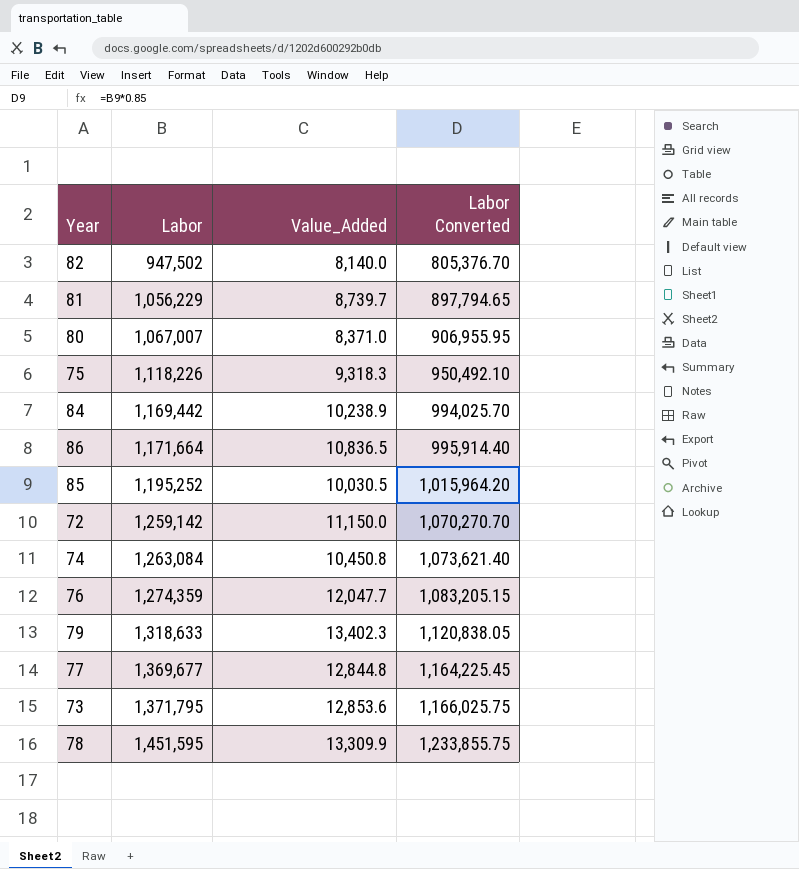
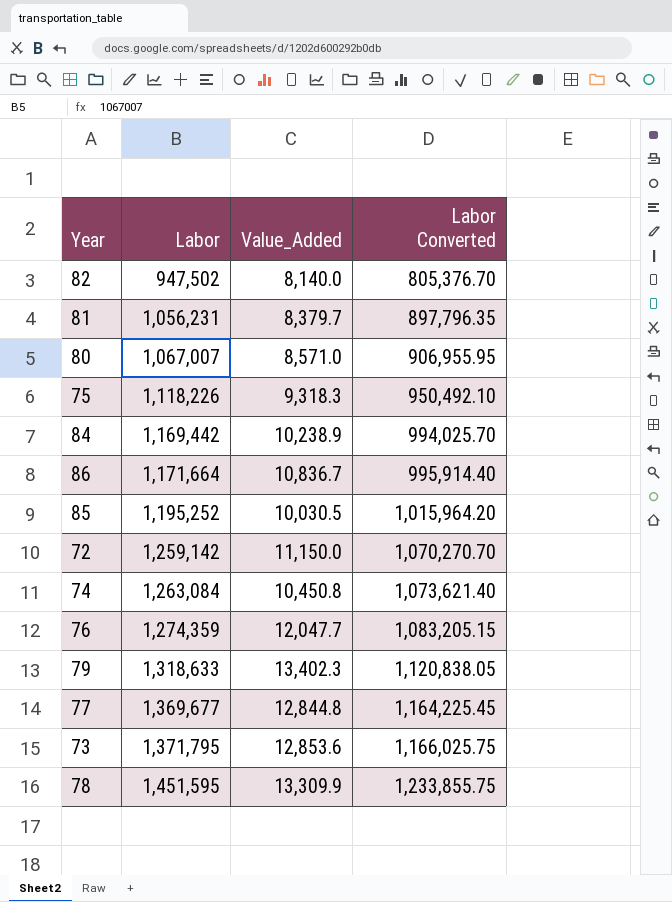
81 | Labor: 1,056,229 -> 1,056,231
81 | Value_Added: 8,739.7 -> 8,379.7
81 | Labor Converted: 897,794.65 -> 897,796.35
80 | Value_Added: 8,371.0 -> 8,571.0
86 | Value_Added: 10,836.5 -> 10,836.7

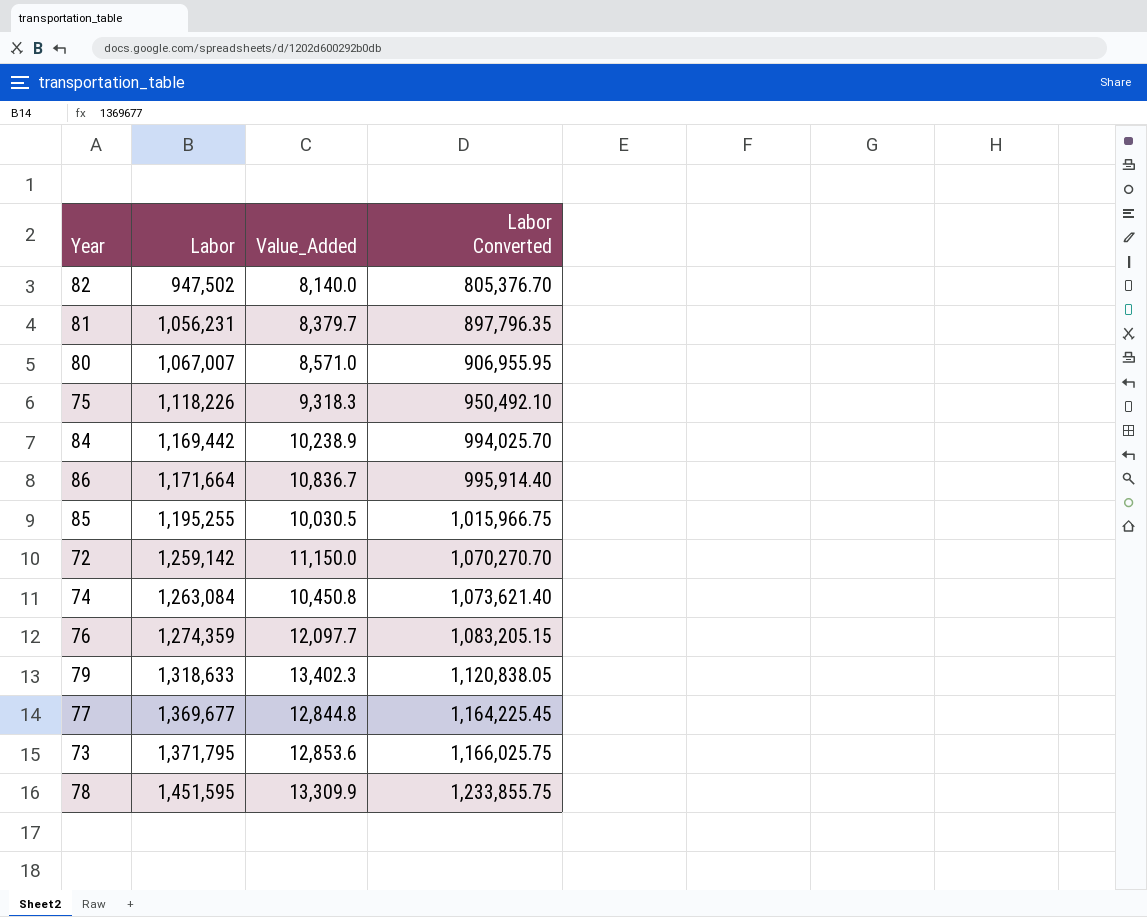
85 | Labor: 1,195,252 -> 1,195,255
85 | Labor Converted: 1,015,964.20 -> 1,015,966.75
76 | Value_Added: 12,047.7 -> 12,097.7

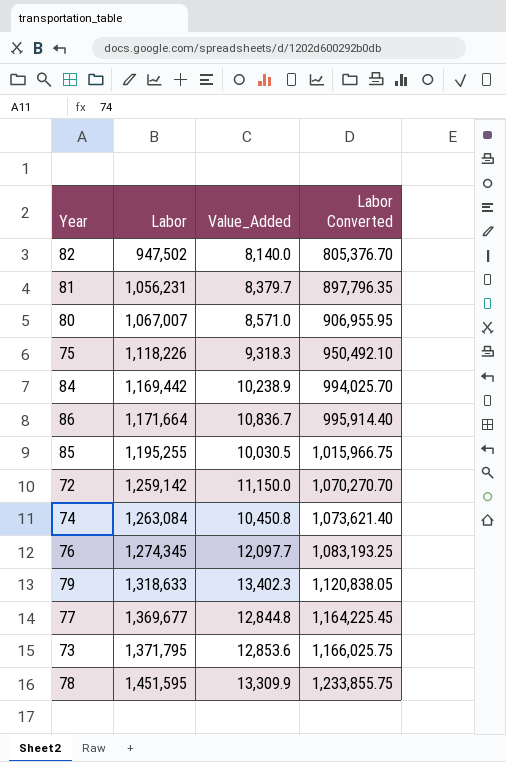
76 | Labor: 1,274,359 -> 1,274,345
76 | Labor Converted: 1,083,205.15 -> 1,083,193.25

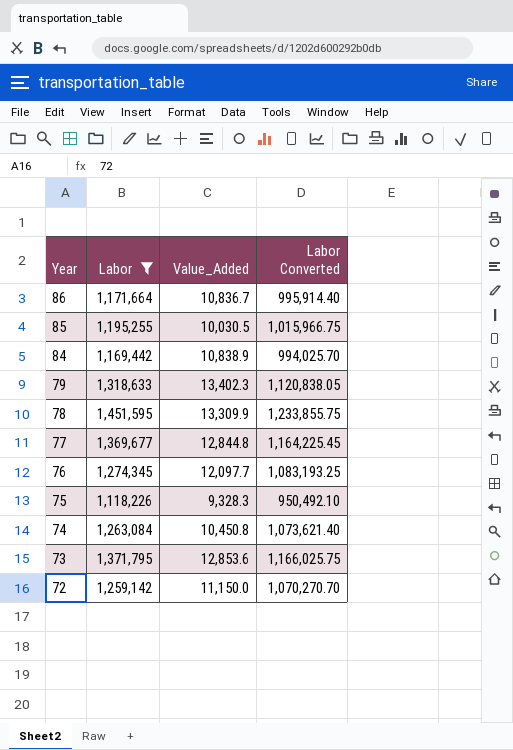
filter: none -> Labor >= 1,118,226
row order: Labor ascending -> Year descending
84 | Value_Added: 10,238.9 -> 10,838.9
75 | Value_Added: 9,318.3 -> 9,328.3

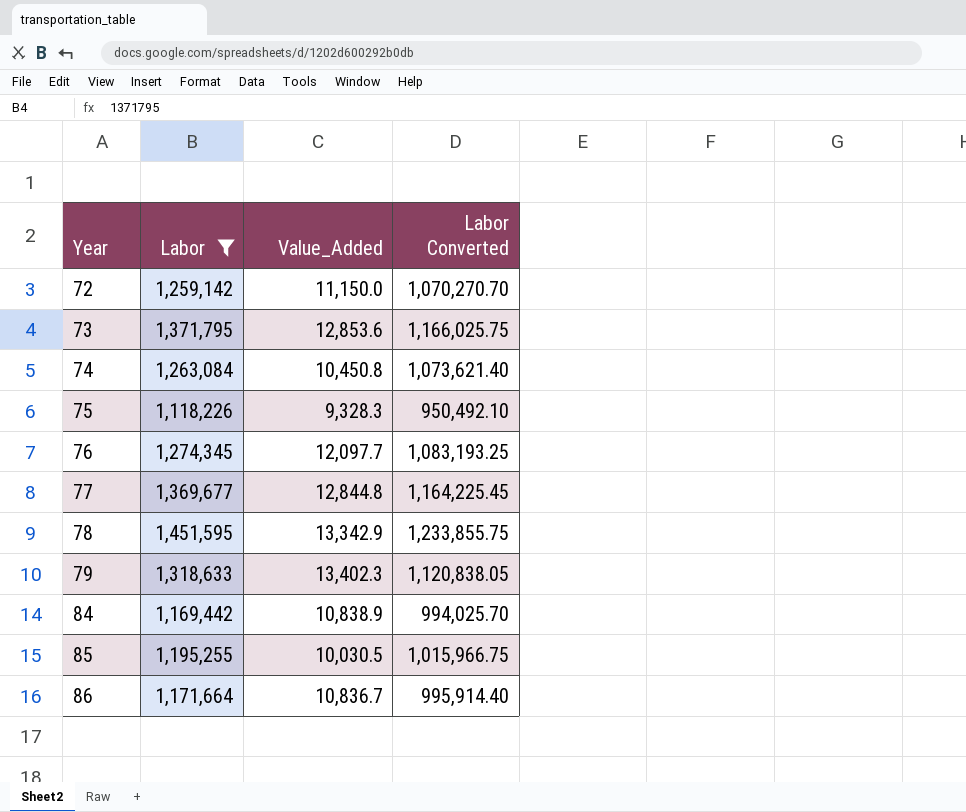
row order: Year descending -> Year ascending
78 | Value_Added: 13,309.9 -> 13,342.9

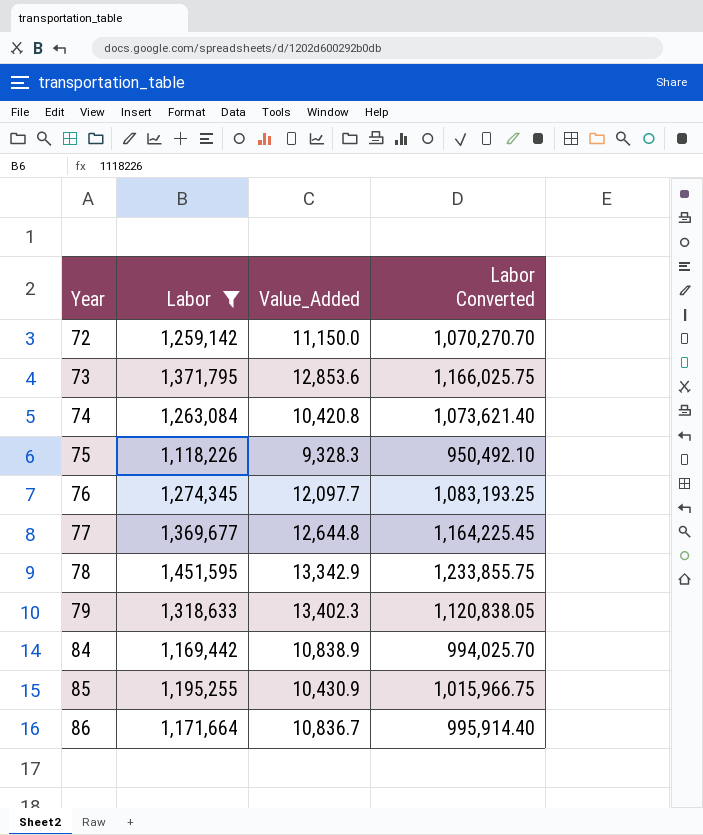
74 | Value_Added: 10,450.8 -> 10,420.8
77 | Value_Added: 12,844.8 -> 12,644.8
85 | Value_Added: 10,030.5 -> 10,430.9

